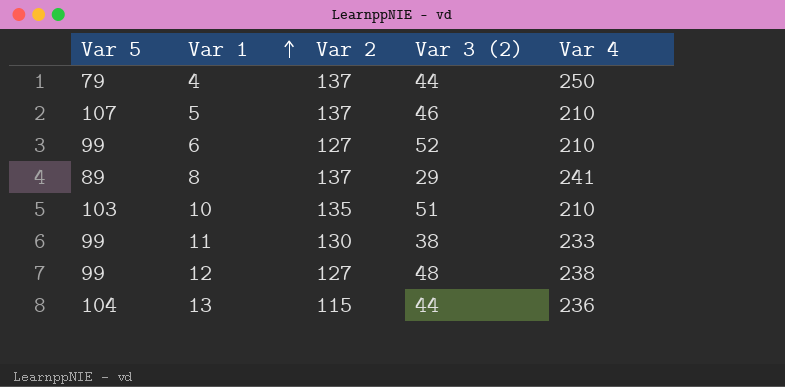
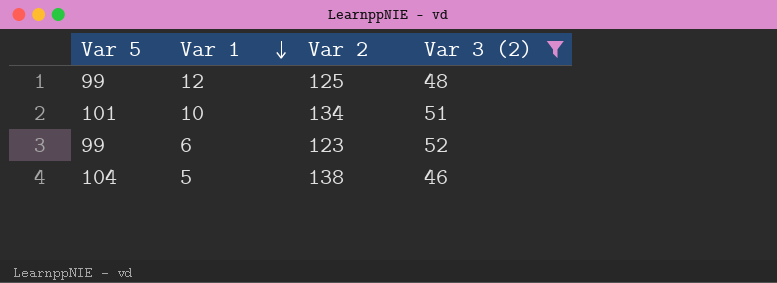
filter: none -> Var 3 (2) >= 46
row order: Var 1 ascending -> Var 1 descending
column Var 4 | position: 5 -> none
12 | Var 2: 127 -> 125
10 | Var 5: 103 -> 101
10 | Var 2: 135 -> 134
6 | Var 2: 127 -> 123
5 | Var 5: 107 -> 104
5 | Var 2: 137 -> 138

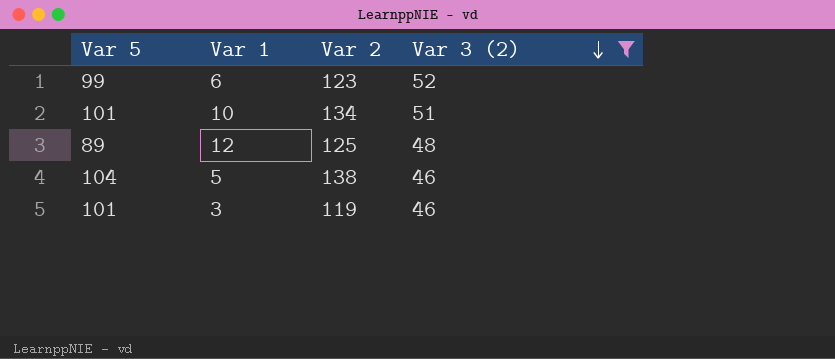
row order: Var 1 descending -> Var 3 (2) descending
12 | Var 5: 99 -> 89
row 3: none -> 101 | 119 | 46

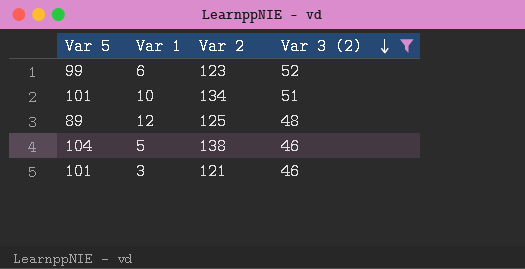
3 | Var 2: 119 -> 121

